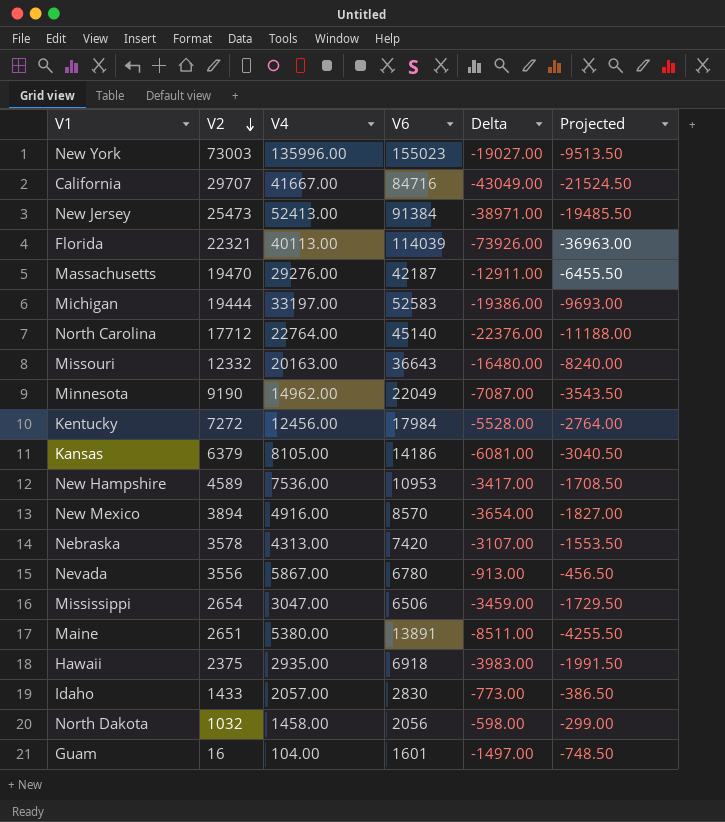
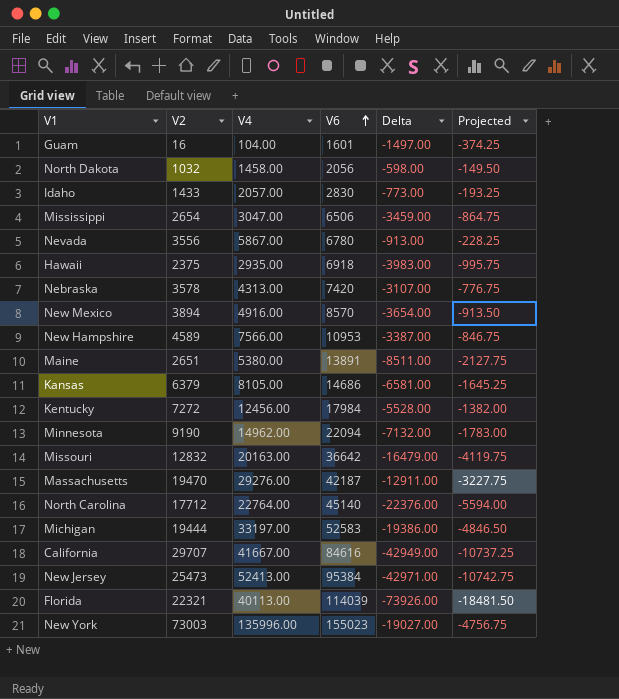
row order: V2 descending -> V6 ascending
column Projected | formula: [Delta] * 0.5 -> [Delta] * 0.25
New Hampshire | V4: 7536.00 -> 7566.00
New Hampshire | Delta: -3417.00 -> -3387.00
Kansas | V6: 14186 -> 14686
Kansas | Delta: -6081.00 -> -6581.00
Minnesota | V6: 22049 -> 22094
Minnesota | Delta: -7087.00 -> -7132.00
Missouri | V2: 12332 -> 12832
Missouri | V6: 36643 -> 36642
Missouri | Delta: -16480.00 -> -16479.00
California | V6: 84716 -> 84616
California | Delta: -43049.00 -> -42949.00
New Jersey | V6: 91384 -> 95384
New Jersey | Delta: -38971.00 -> -42971.00

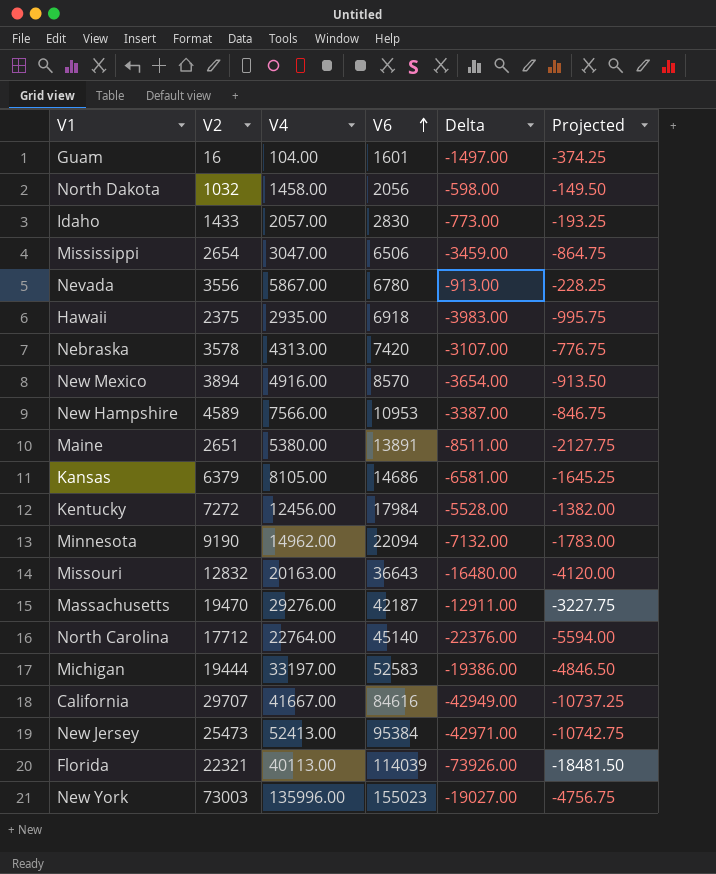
Missouri | V6: 36642 -> 36643
Missouri | Delta: -16479.00 -> -16480.00
Missouri | Projected: -4119.75 -> -4120.00

